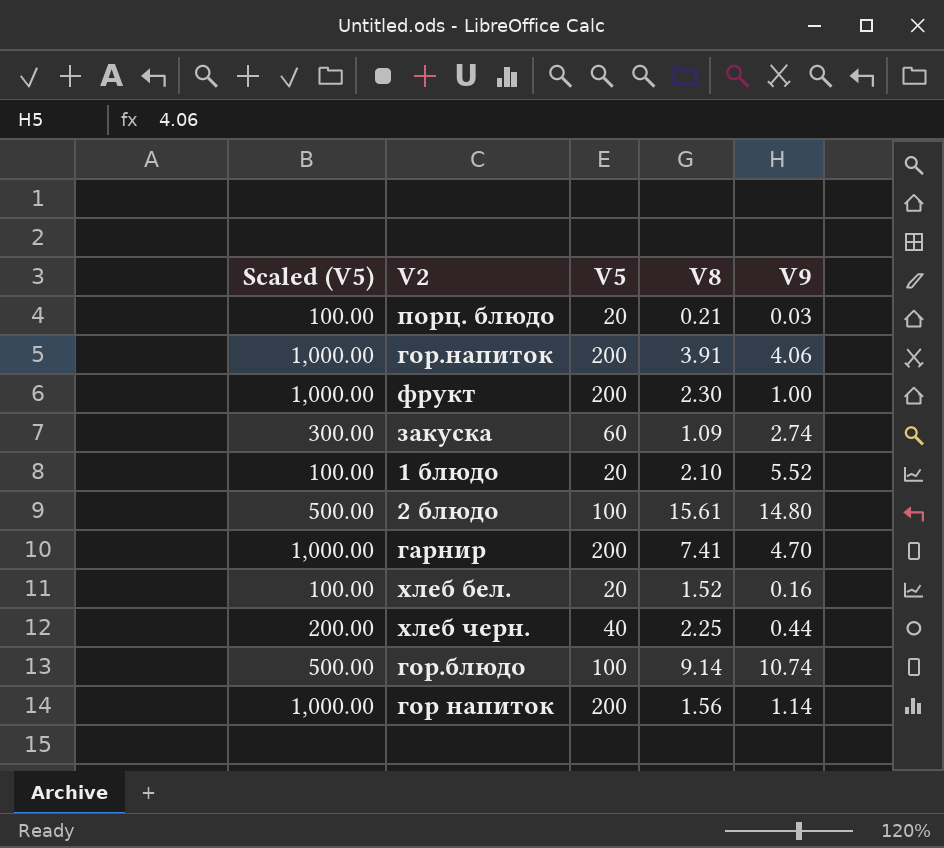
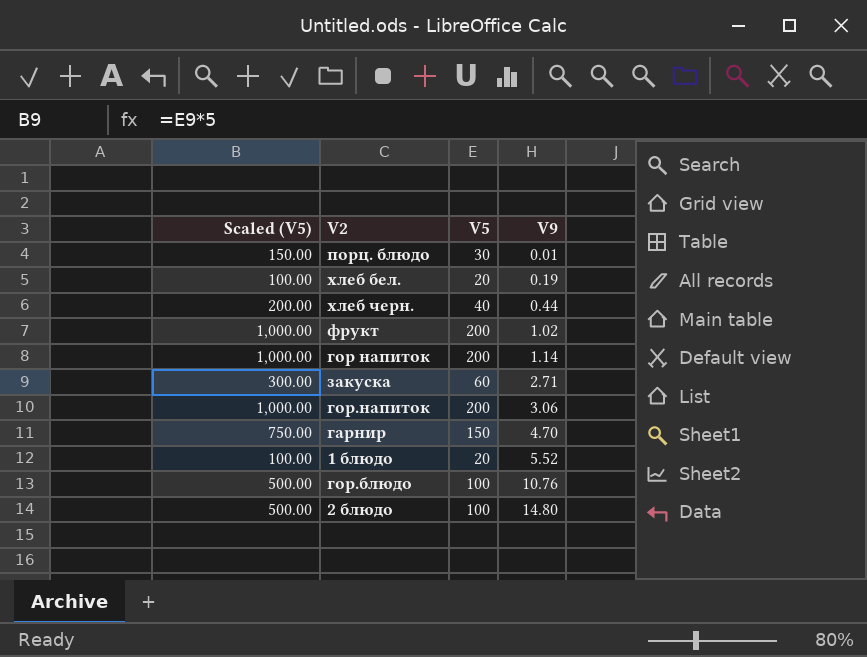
row order: none -> V9 ascending
column V8 | position: 4 -> none
порц. блюдо | Scaled (V5): 100.00 -> 150.00
порц. блюдо | V5: 20 -> 30
порц. блюдо | V9: 0.03 -> 0.01
хлеб бел. | V9: 0.16 -> 0.19
фрукт | V9: 1.00 -> 1.02
закуска | V9: 2.74 -> 2.71
гор.напиток | V9: 4.06 -> 3.06
гарнир | Scaled (V5): 1,000.00 -> 750.00
гарнир | V5: 200 -> 150
гор.блюдо | V9: 10.74 -> 10.76

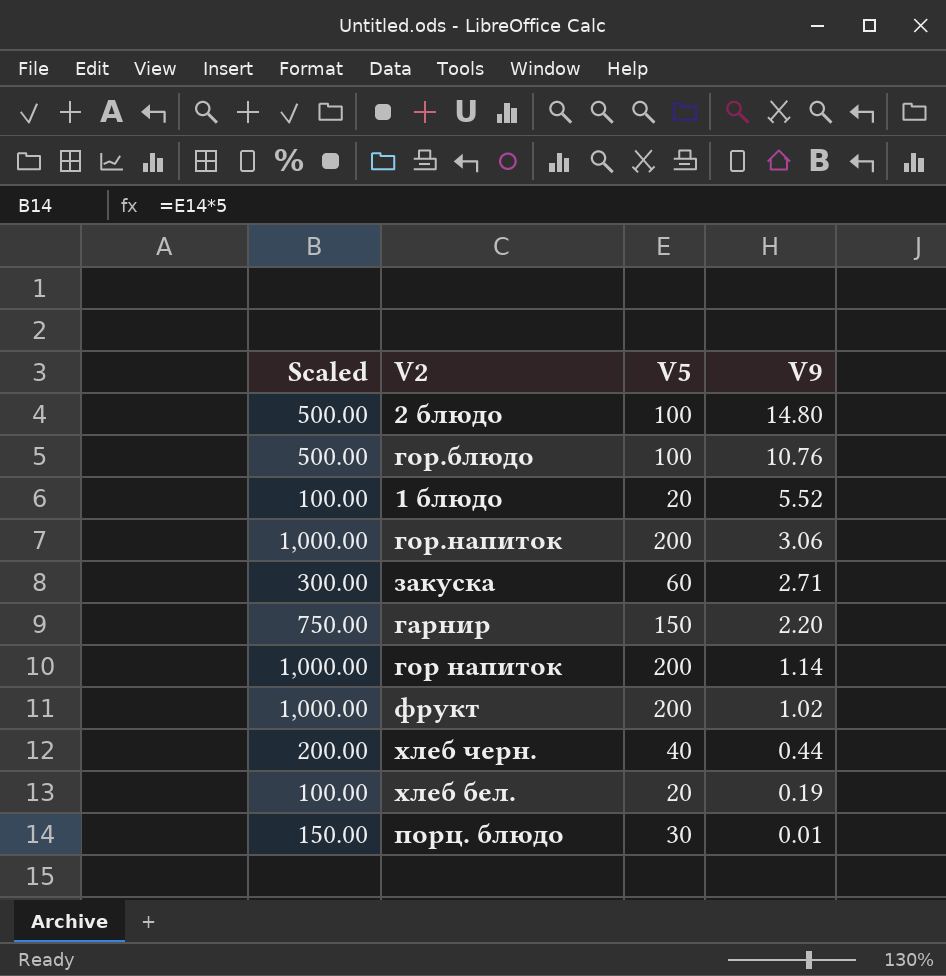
row order: V9 ascending -> V9 descending
column name: Scaled (V5) -> Scaled
гарнир | V9: 4.70 -> 2.20

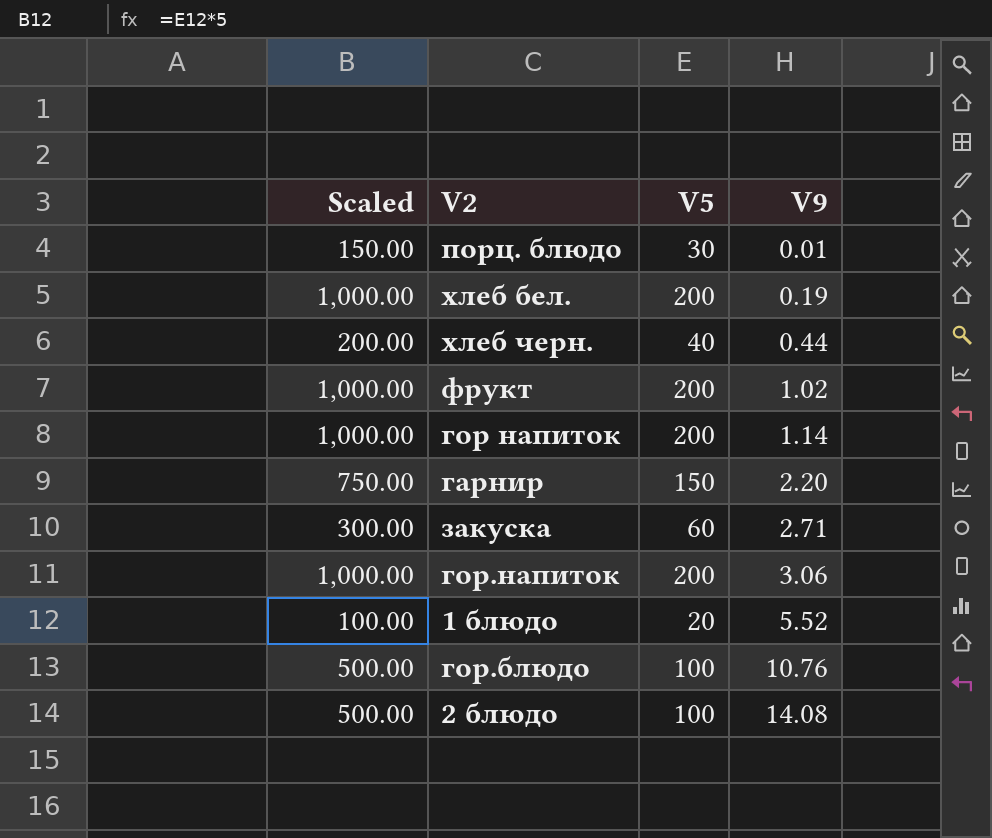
row order: V9 descending -> V9 ascending
хлеб бел. | Scaled: 100.00 -> 1,000.00
хлеб бел. | V5: 20 -> 200
2 блюдо | V9: 14.80 -> 14.08

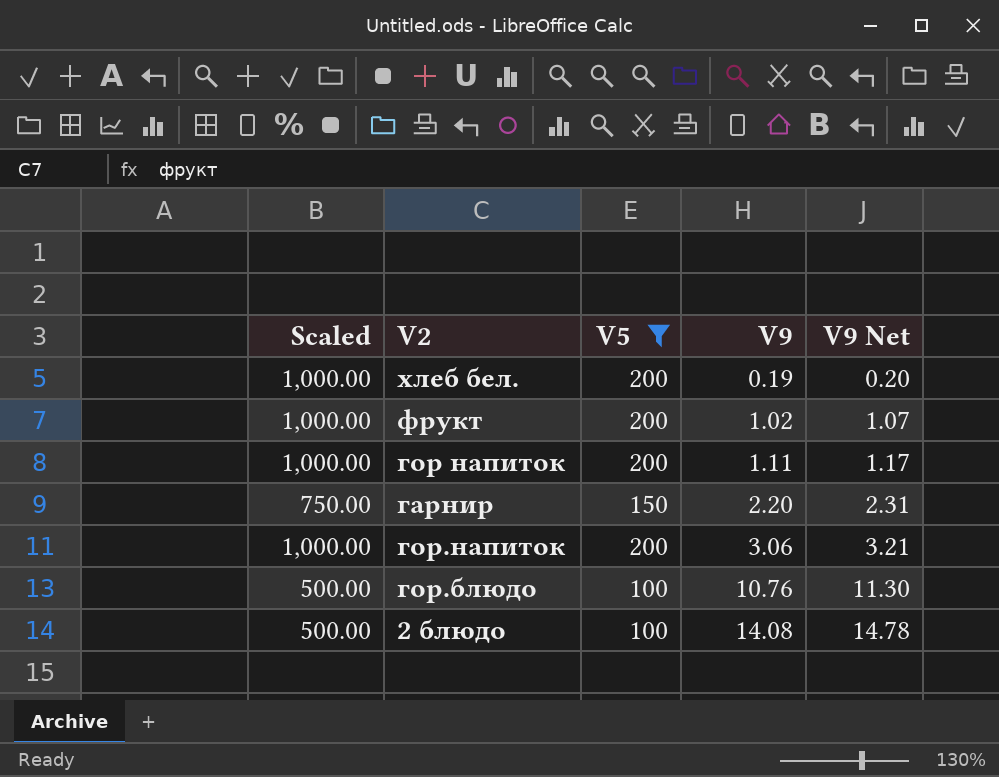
filter: none -> V5 >= 100
column V9 Net | formula: none -> [V9] * 1.05
гор напиток | V9: 1.14 -> 1.11

